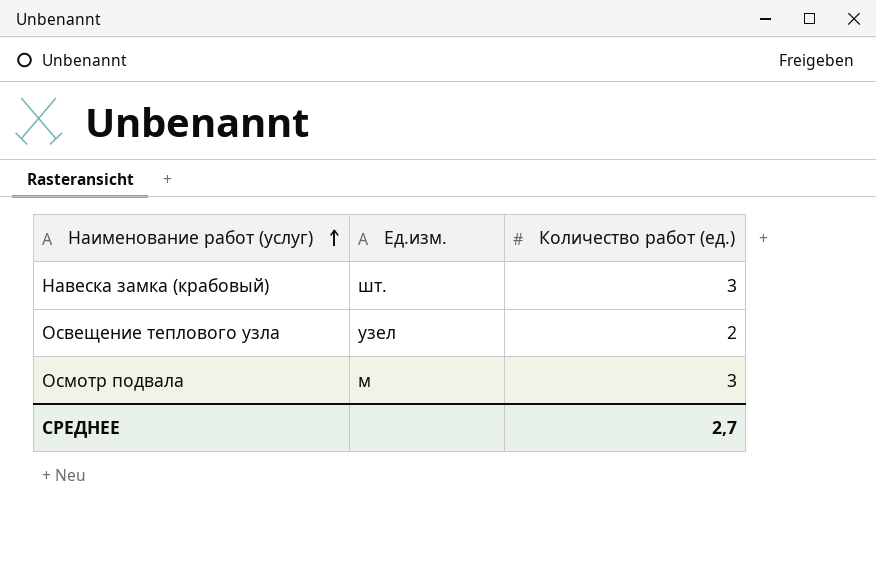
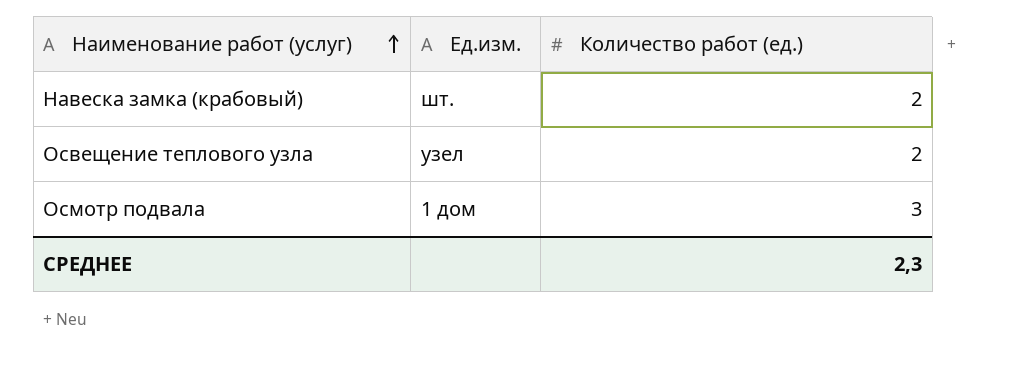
Навеска замка (крабовый) | Количество работ (ед.): 3 -> 2
Осмотр подвала | Ед.изм.: м -> 1 дом
СРЕДНЕЕ | Количество работ (ед.): 2,7 -> 2,3

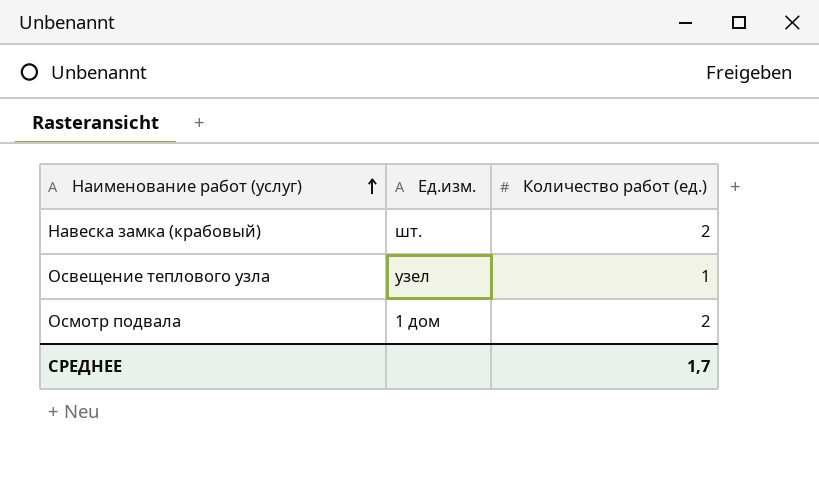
Освещение теплового узла | Количество работ (ед.): 2 -> 1
Осмотр подвала | Количество работ (ед.): 3 -> 2
СРЕДНЕЕ | Количество работ (ед.): 2,3 -> 1,7

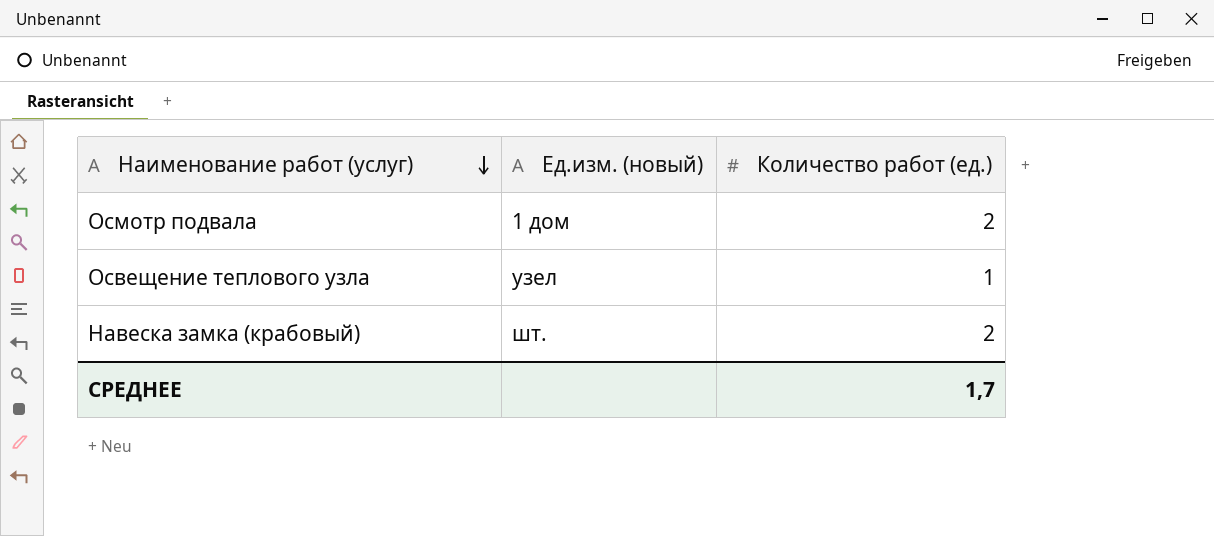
row order: Наименование работ (услуг) ascending -> Наименование работ (услуг) descending
column name: Ед.изм. -> Ед.изм. (новый)

